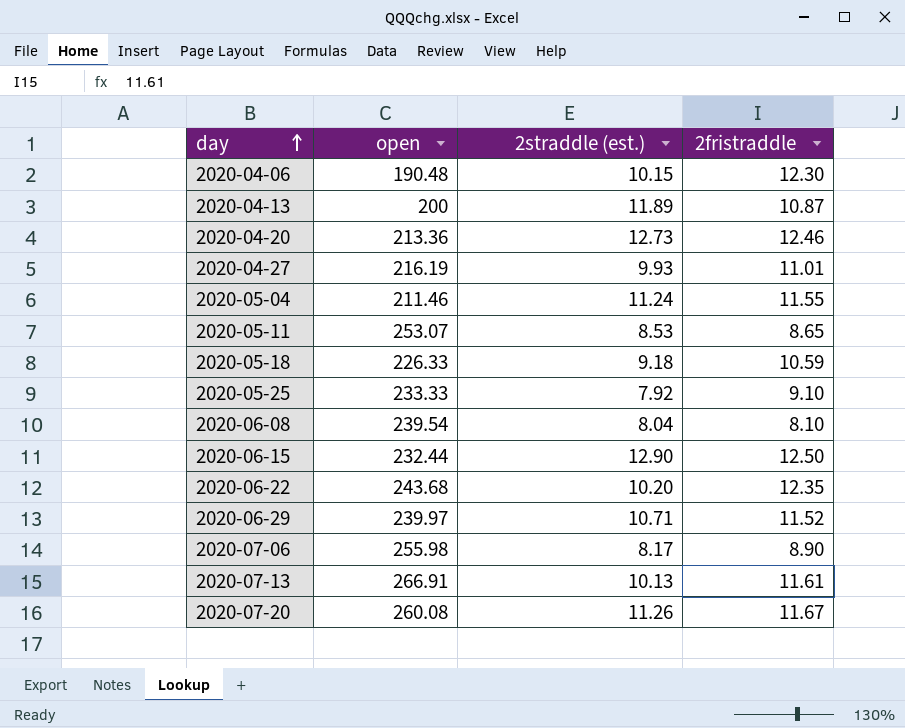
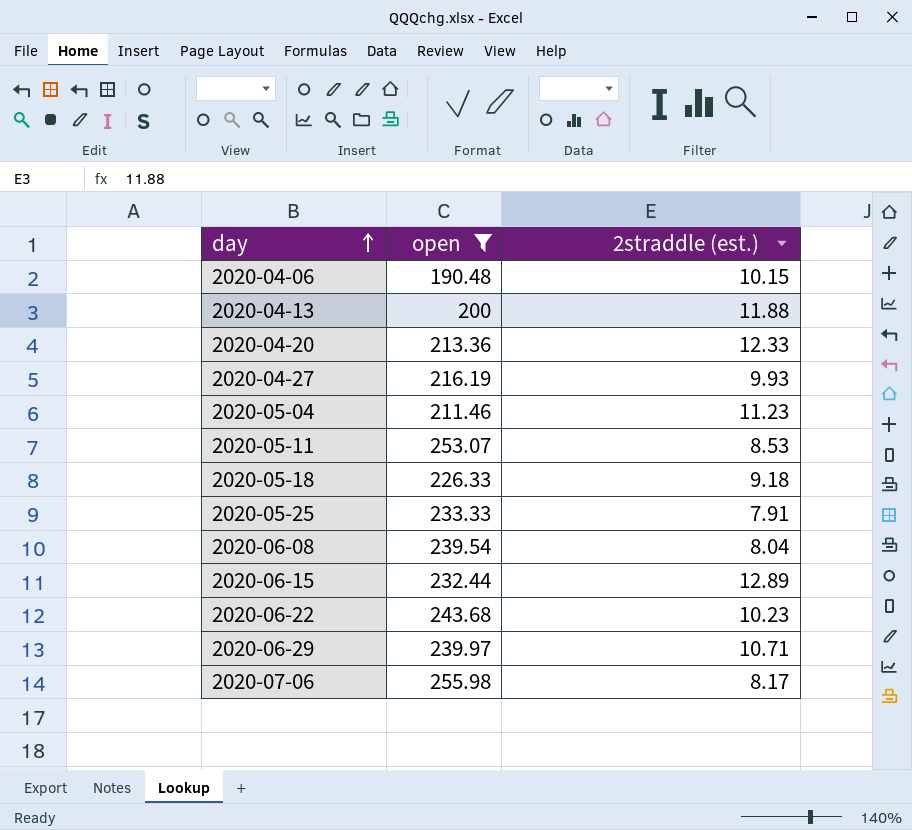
filter: none -> open <= 255.98
column 2fristraddle | position: 4 -> none
2020-04-13 | 2straddle (est.): 11.89 -> 11.88
2020-04-20 | 2straddle (est.): 12.73 -> 12.33
2020-05-04 | 2straddle (est.): 11.24 -> 11.23
2020-05-25 | 2straddle (est.): 7.92 -> 7.91
2020-06-15 | 2straddle (est.): 12.90 -> 12.89
2020-06-22 | 2straddle (est.): 10.20 -> 10.23

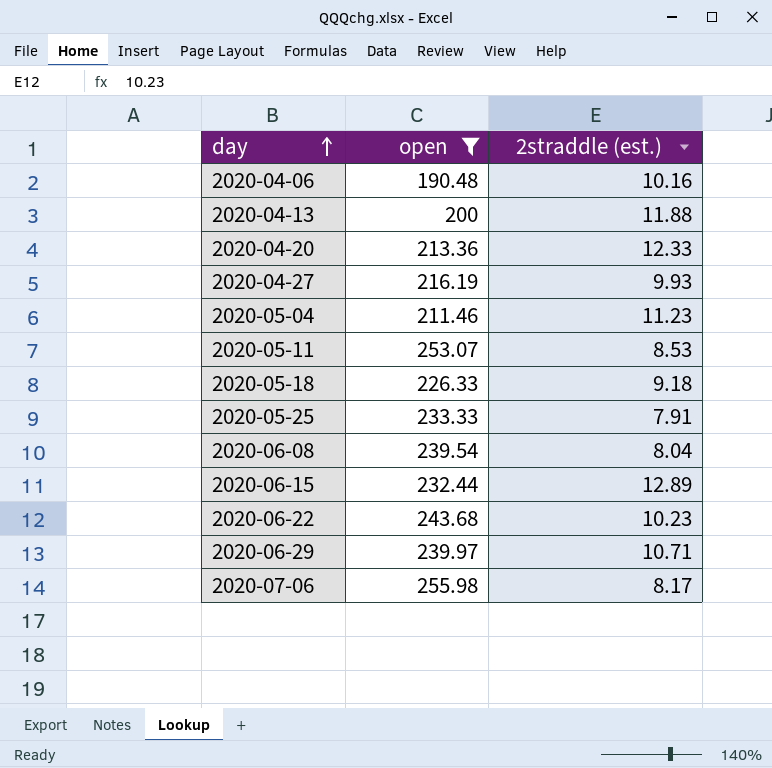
2020-04-06 | 2straddle (est.): 10.15 -> 10.16

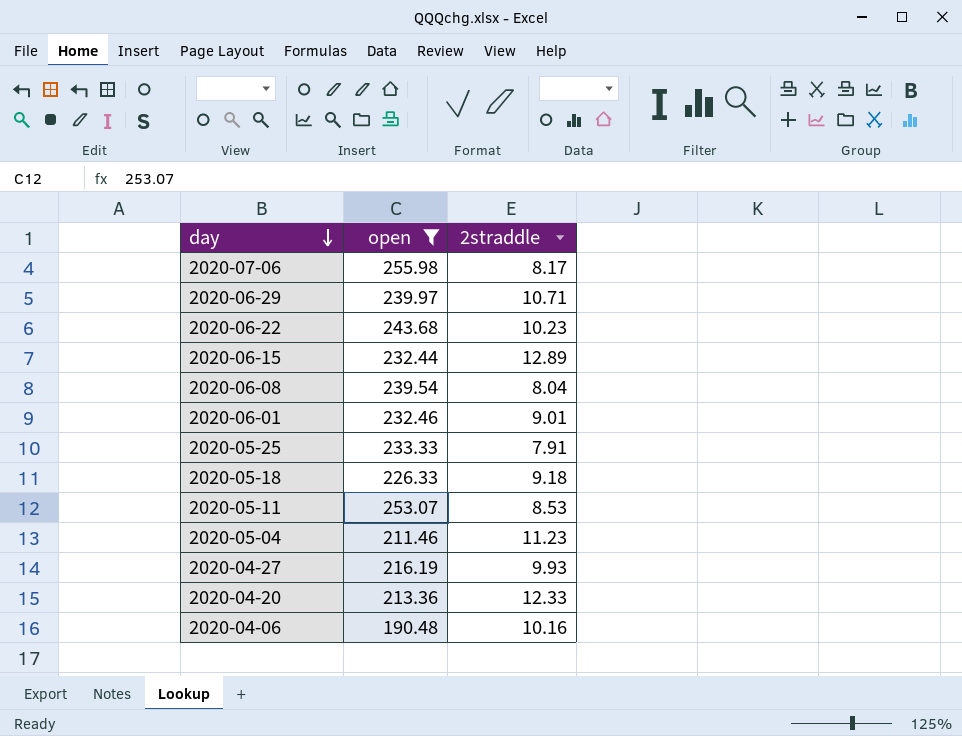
row order: day ascending -> day descending
column name: 2straddle (est.) -> 2straddle
row 2020-04-13: 200 | 11.88 -> none
row 2020-06-01: none -> 232.46 | 9.01

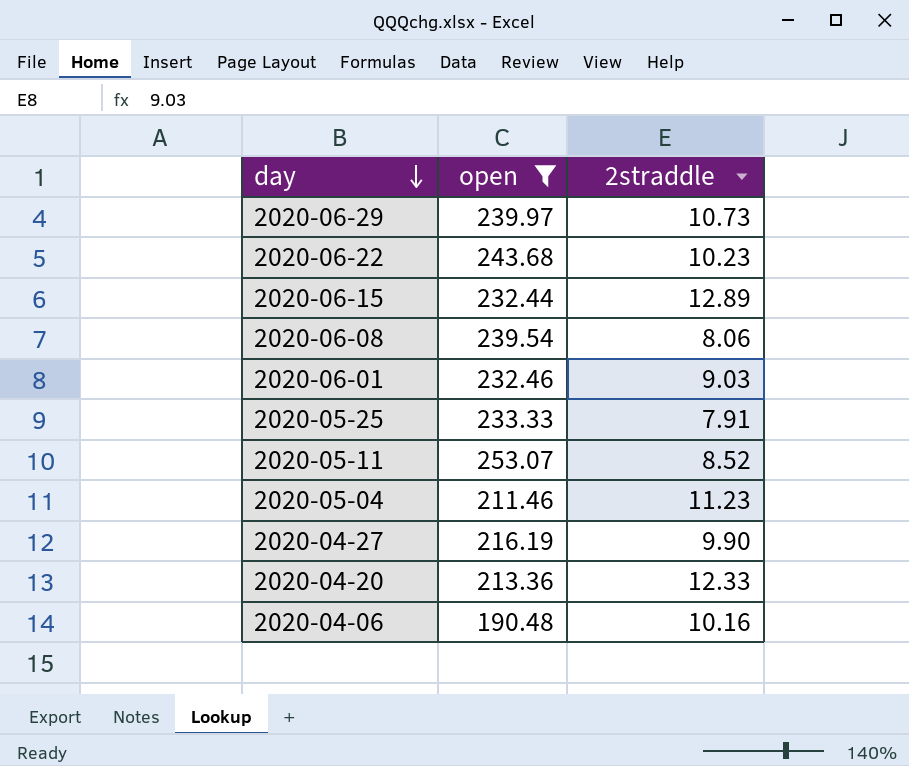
row 2020-07-06: 255.98 | 8.17 -> none
row 2020-05-18: 226.33 | 9.18 -> none
2020-06-29 | 2straddle: 10.71 -> 10.73
2020-06-08 | 2straddle: 8.04 -> 8.06
2020-06-01 | 2straddle: 9.01 -> 9.03
2020-05-11 | 2straddle: 8.53 -> 8.52
2020-04-27 | 2straddle: 9.93 -> 9.90

